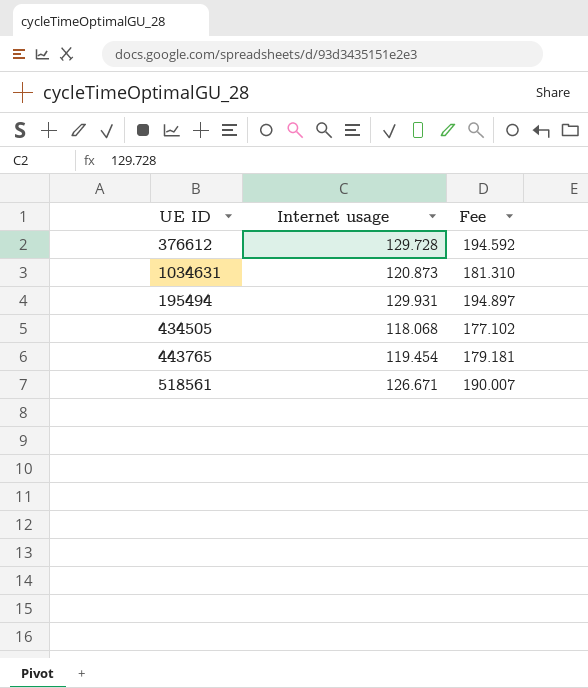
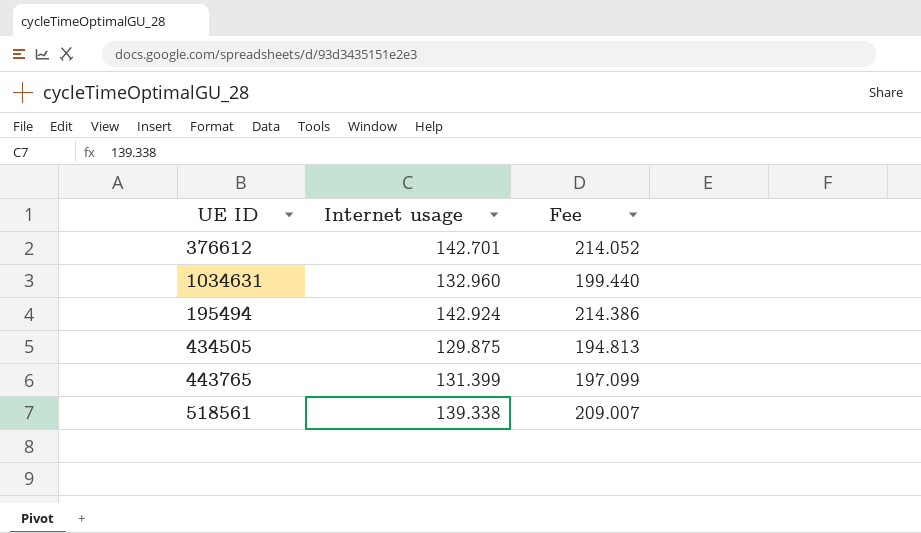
376612 | Internet usage: 129.728 -> 142.701
376612 | Fee: 194.592 -> 214.052
1034631 | Internet usage: 120.873 -> 132.960
1034631 | Fee: 181.310 -> 199.440
195494 | Internet usage: 129.931 -> 142.924
195494 | Fee: 194.897 -> 214.386
434505 | Internet usage: 118.068 -> 129.875
434505 | Fee: 177.102 -> 194.813
443765 | Internet usage: 119.454 -> 131.399
443765 | Fee: 179.181 -> 197.099
518561 | Internet usage: 126.671 -> 139.338
518561 | Fee: 190.007 -> 209.007

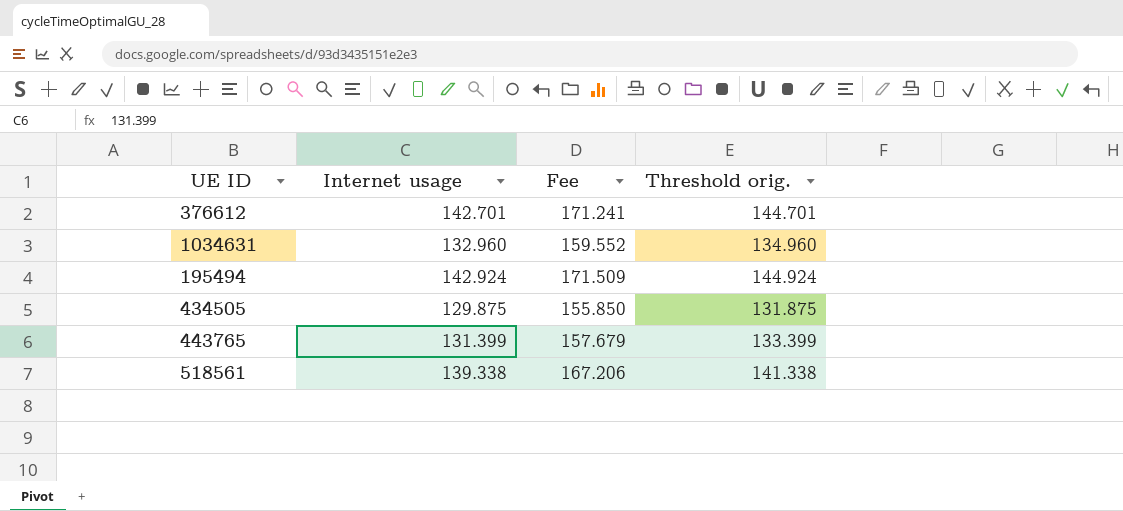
column Fee | formula: [Internet usage] * 1.5 -> [Internet usage] * 1.2
column Threshold orig. | formula: none -> [Internet usage] + 2

